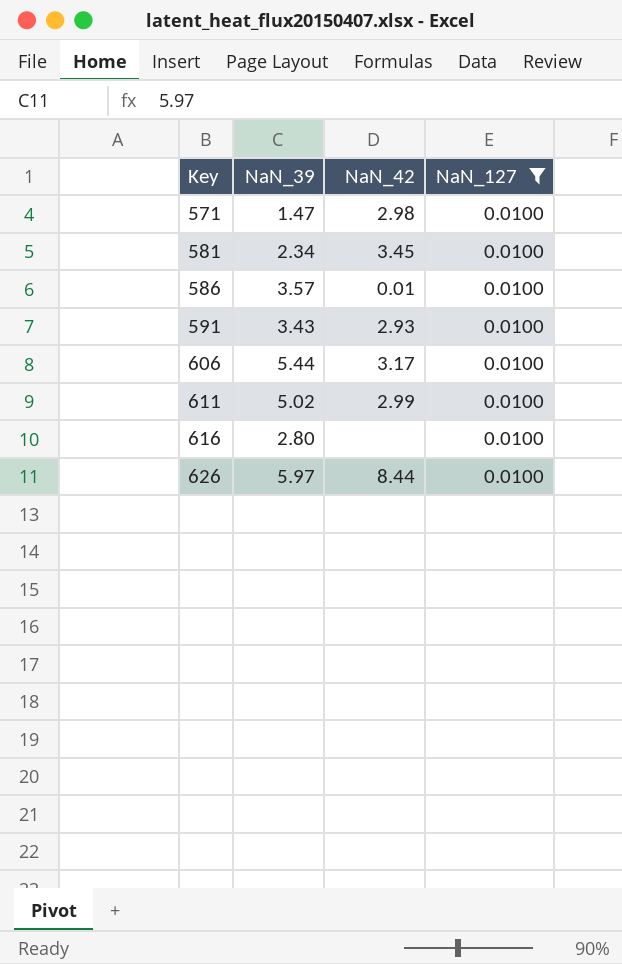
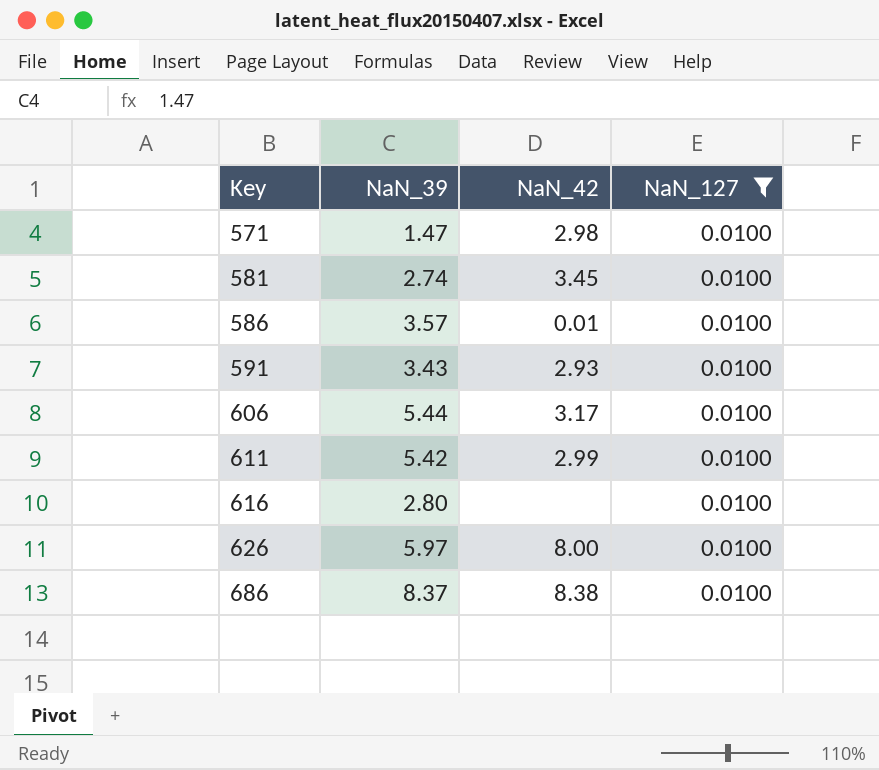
581 | NaN_39: 2.34 -> 2.74
611 | NaN_39: 5.02 -> 5.42
626 | NaN_42: 8.44 -> 8.00
row 686: none -> 8.37 | 8.38 | 0.0100

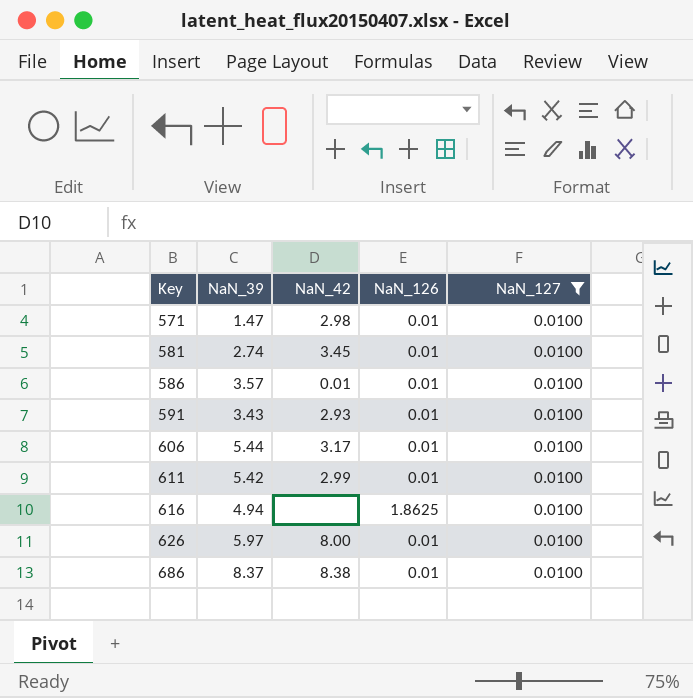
column NaN_126 | position: none -> 4
616 | NaN_39: 2.80 -> 4.94

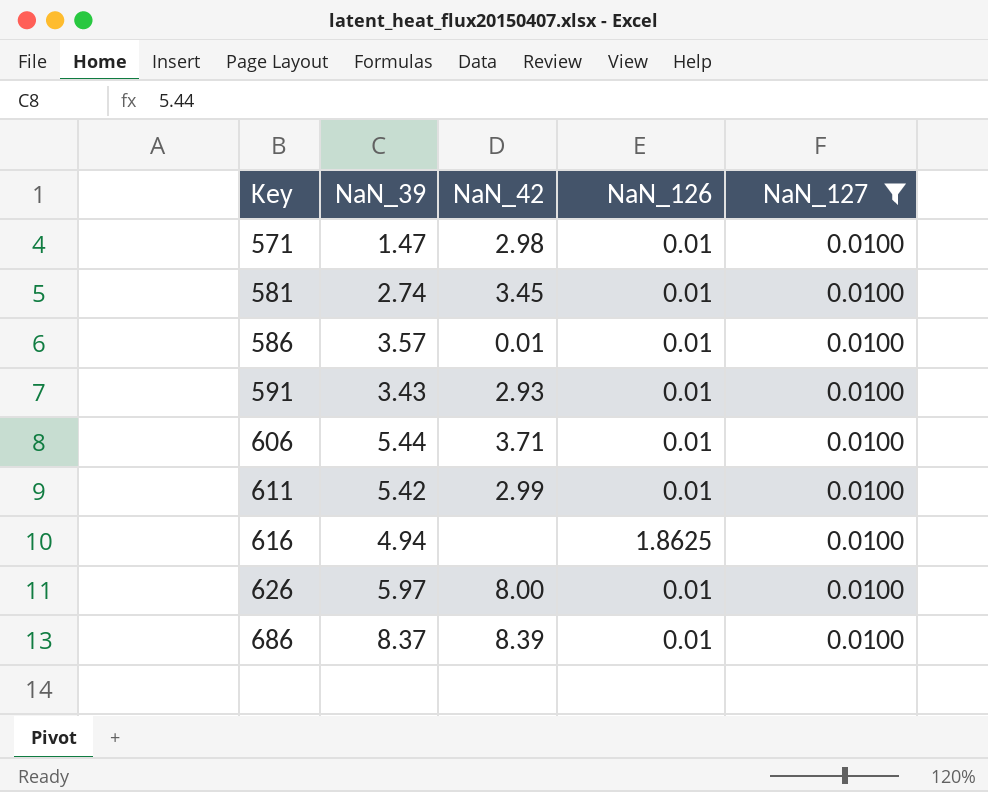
606 | NaN_42: 3.17 -> 3.71
686 | NaN_42: 8.38 -> 8.39

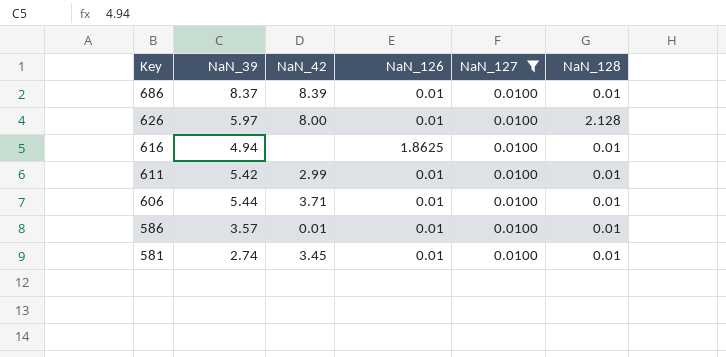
row order: Key ascending -> Key descending
column NaN_128 | position: none -> 6
row 571: 1.47 | 2.98 | 0.01 | 0.0100 -> none
row 591: 3.43 | 2.93 | 0.01 | 0.0100 -> none

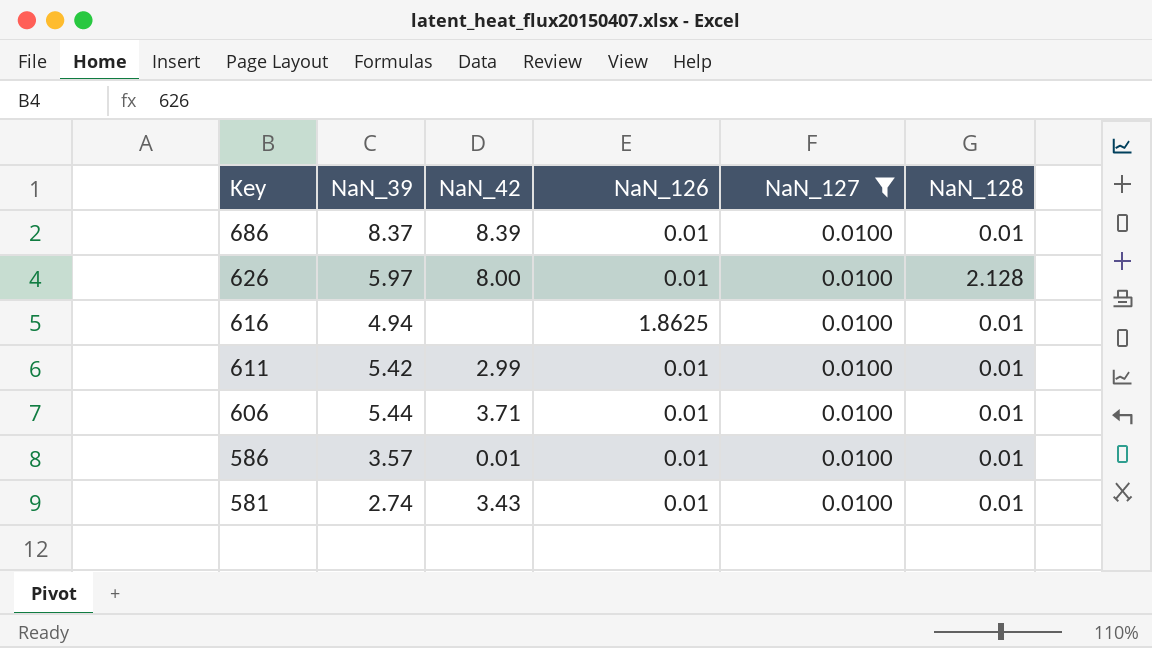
581 | NaN_42: 3.45 -> 3.43

